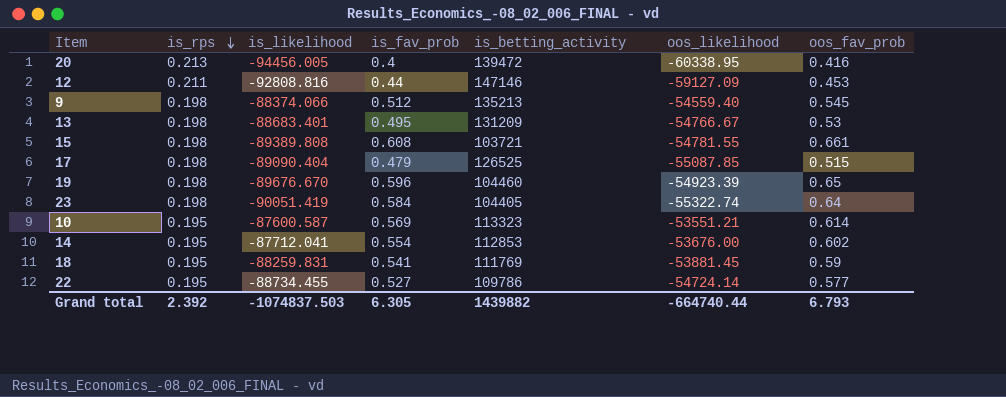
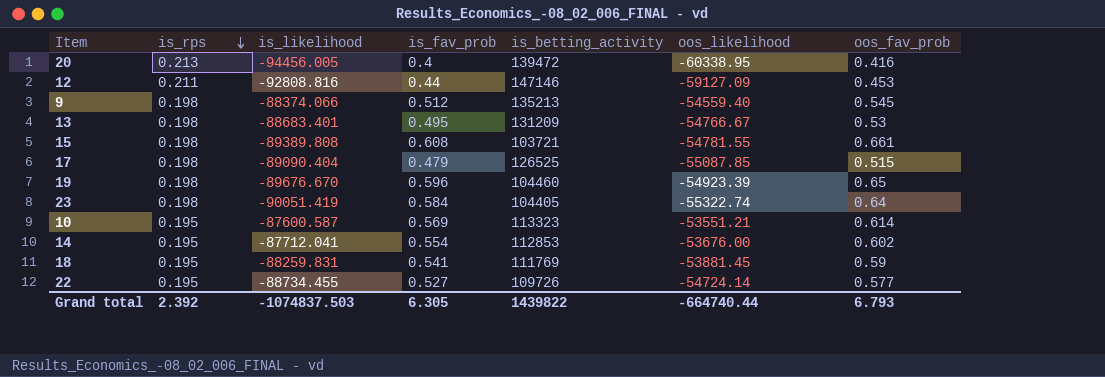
22 | is_betting_activity: 109786 -> 109726
Grand total | is_betting_activity: 1439882 -> 1439822

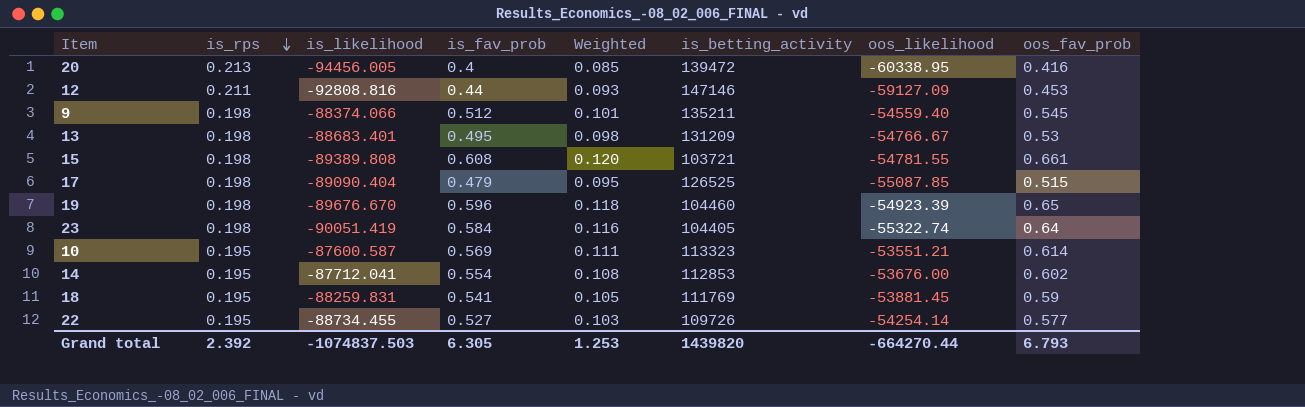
column Weighted | formula: none -> [is_rps] * [is_fav_prob]
9 | is_betting_activity: 135213 -> 135211
22 | oos_likelihood: -54724.14 -> -54254.14
Grand total | is_betting_activity: 1439822 -> 1439820
Grand total | oos_likelihood: -664740.44 -> -664270.44

